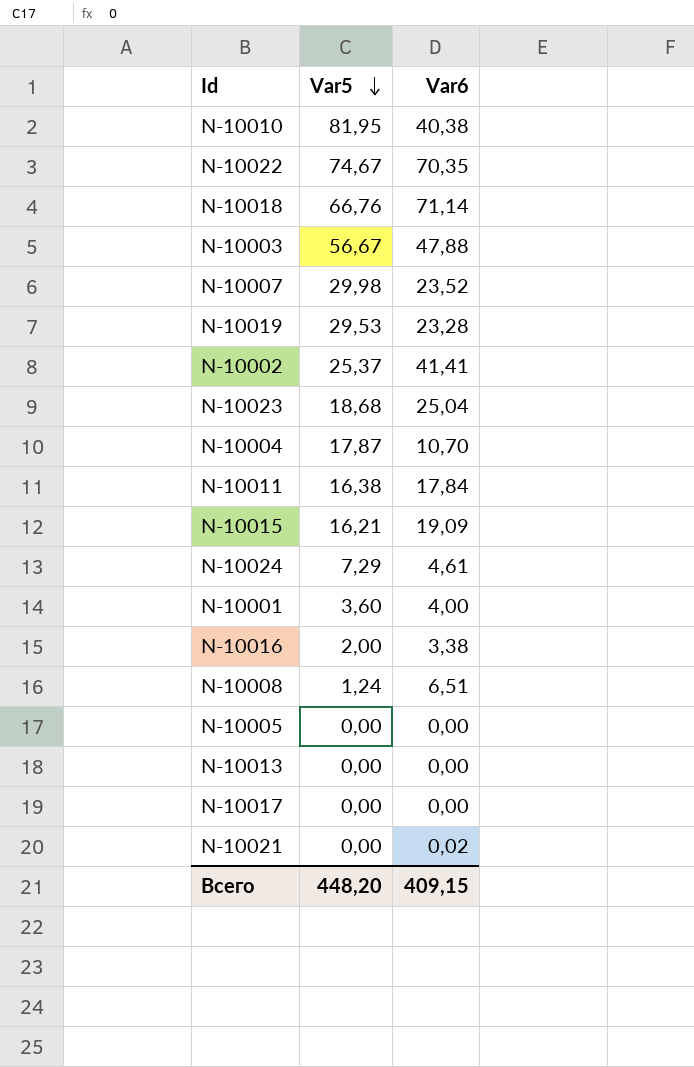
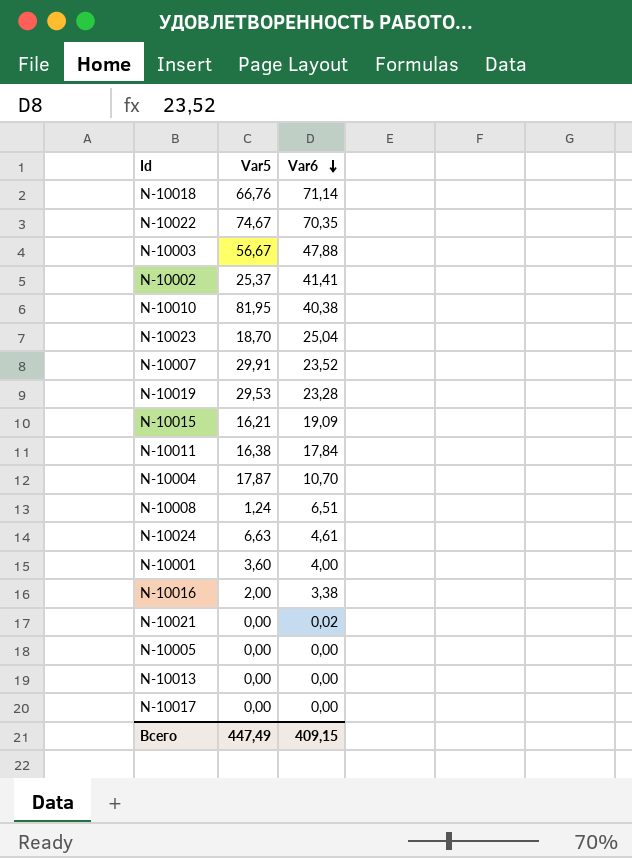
row order: Var5 descending -> Var6 descending
N-10023 | Var5: 18,68 -> 18,70
N-10007 | Var5: 29,98 -> 29,91
N-10024 | Var5: 7,29 -> 6,63
Всего | Var5: 448,20 -> 447,49

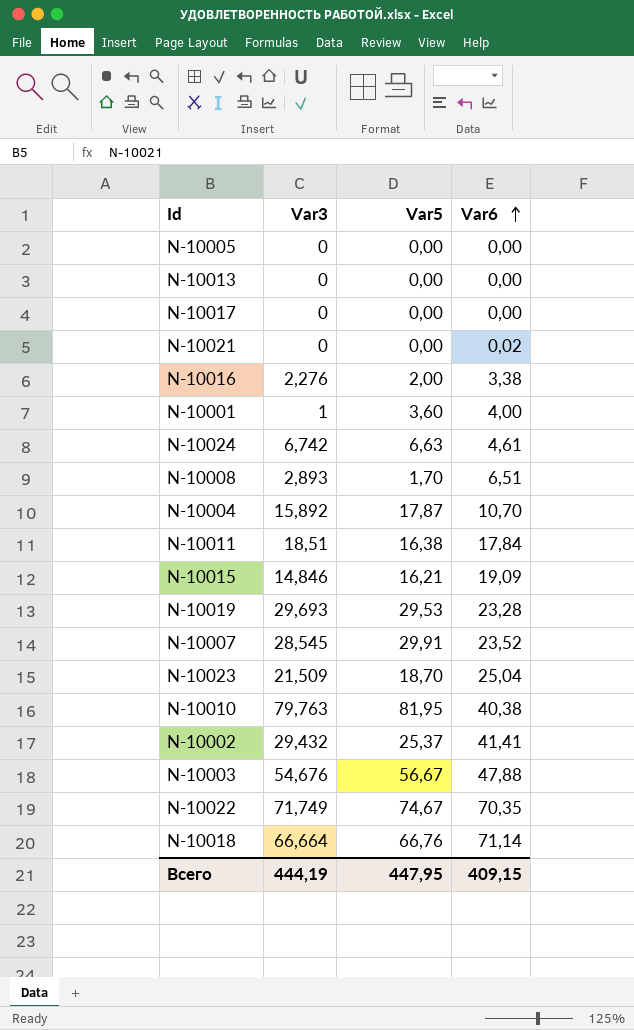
row order: Var6 descending -> Var6 ascending
column Var3 | position: none -> 2
N-10008 | Var5: 1,24 -> 1,70
Всего | Var5: 447,49 -> 447,95

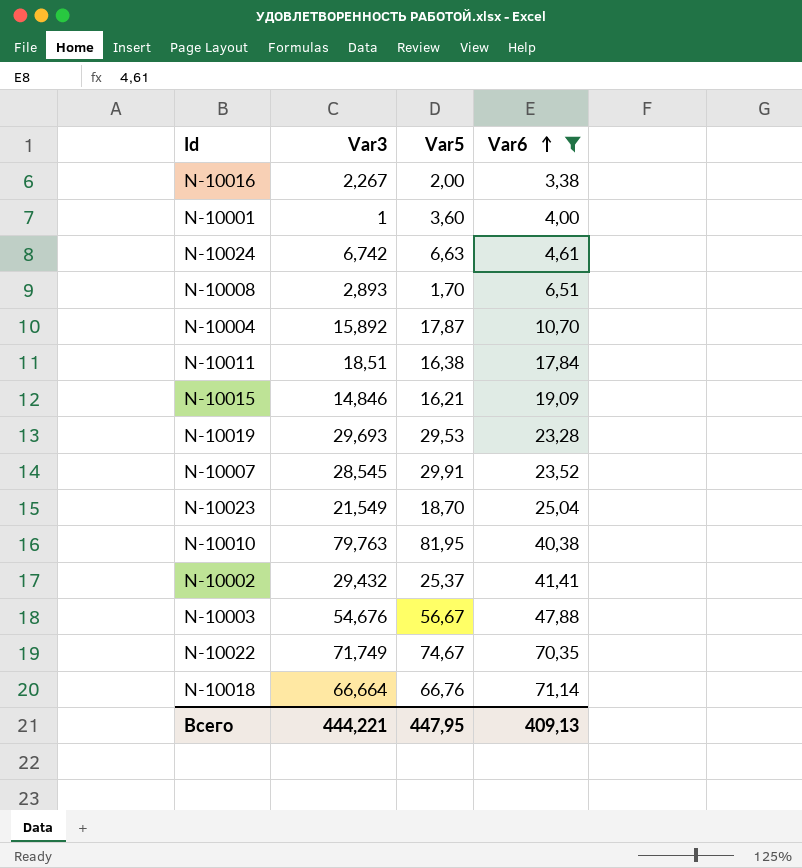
filter: none -> Var6 >= 3,38
N-10016 | Var3: 2,276 -> 2,267
N-10023 | Var3: 21,509 -> 21,549
Всего | Var3: 444,19 -> 444,221
Всего | Var6: 409,15 -> 409,13

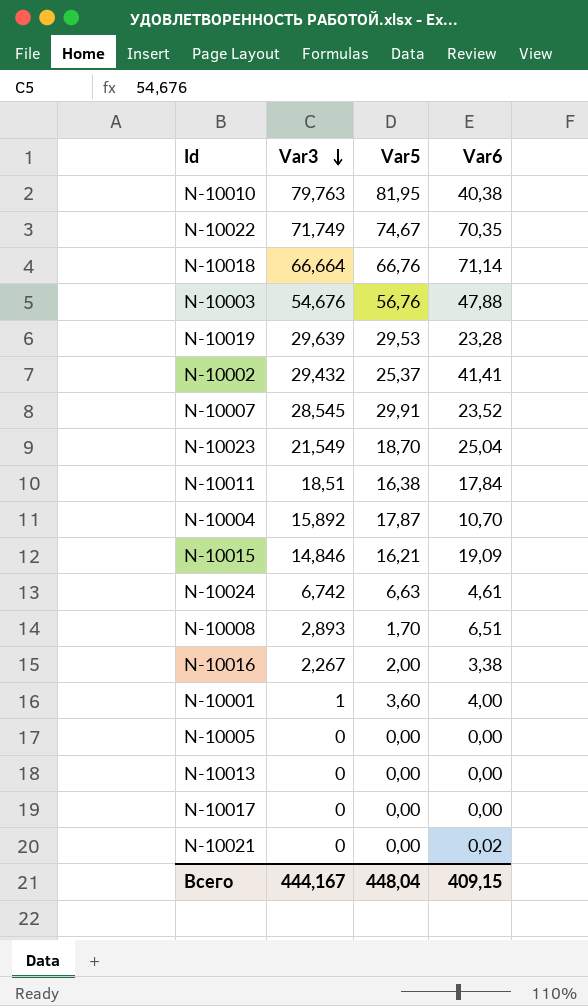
filter: Var6 >= 3,38 -> none
row order: Var6 ascending -> Var3 descending
N-10003 | Var5: 56,67 -> 56,76
N-10019 | Var3: 29,693 -> 29,639
Всего | Var3: 444,221 -> 444,167
Всего | Var5: 447,95 -> 448,04
Всего | Var6: 409,13 -> 409,15

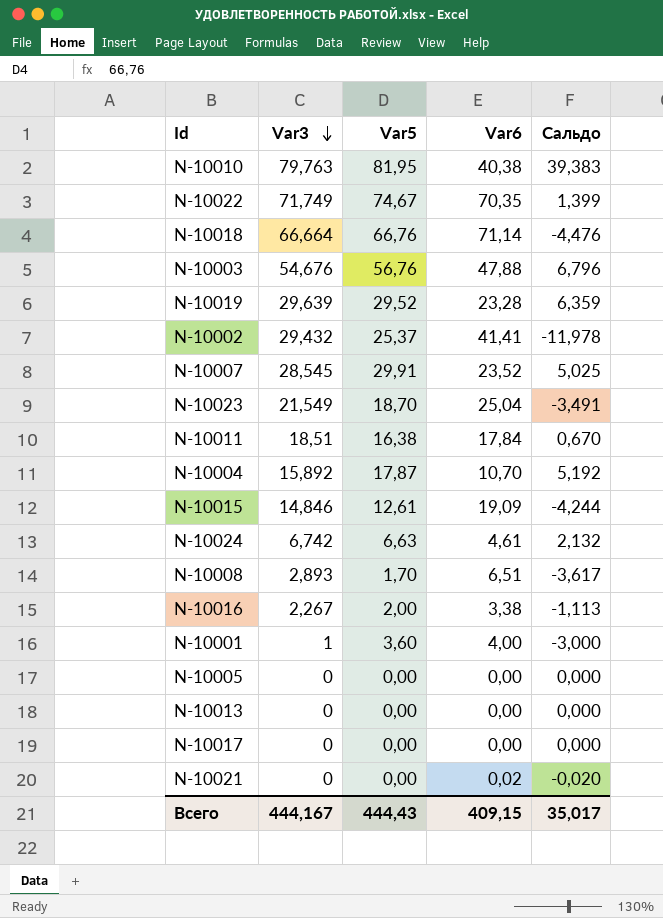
column Сальдо | formula: none -> [Var3] - [Var6]
N-10019 | Var5: 29,53 -> 29,52
N-10015 | Var5: 16,21 -> 12,61
Всего | Var5: 448,04 -> 444,43

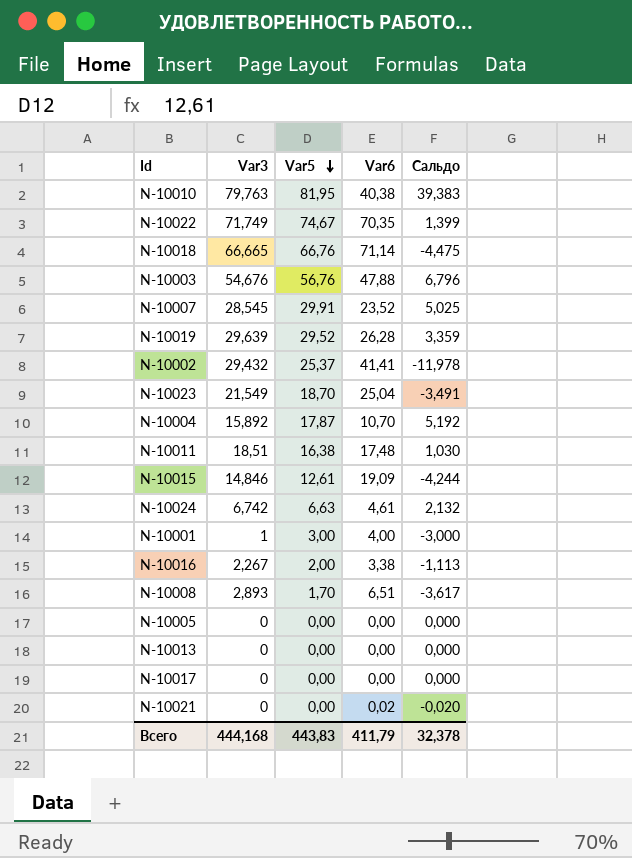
row order: Var3 descending -> Var5 descending
N-10018 | Var3: 66,664 -> 66,665
N-10018 | Сальдо: -4,476 -> -4,475
N-10019 | Var6: 23,28 -> 26,28
N-10019 | Сальдо: 6,359 -> 3,359
N-10011 | Var6: 17,84 -> 17,48
N-10011 | Сальдо: 0,670 -> 1,030
N-10001 | Var5: 3,60 -> 3,00
Всего | Var3: 444,167 -> 444,168
Всего | Var5: 444,43 -> 443,83
Всего | Var6: 409,15 -> 411,79
Всего | Сальдо: 35,017 -> 32,378

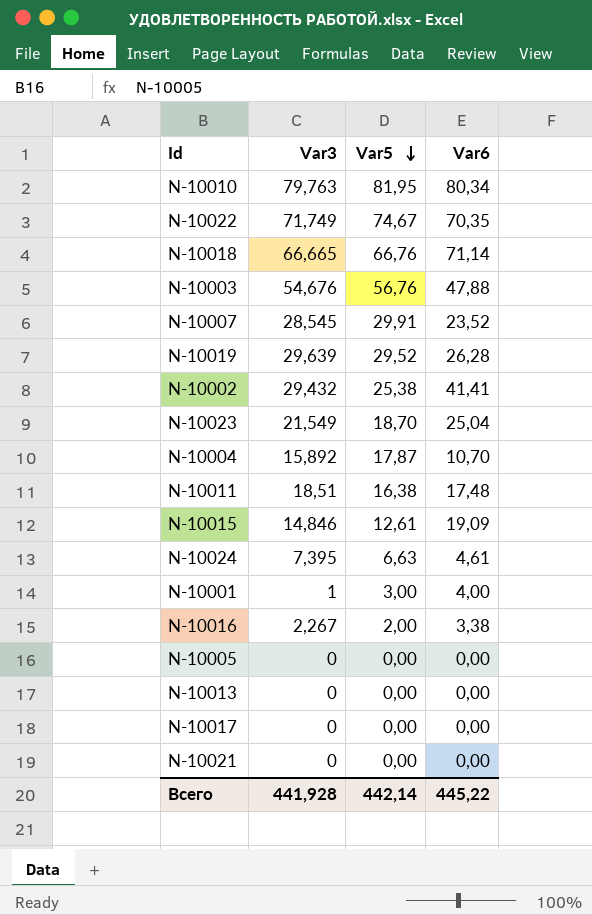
column Сальдо | formula: [Var3] - [Var6] -> none
row N-10008: 2,893 | 1,70 | 6,51 | -3,617 -> none
N-10010 | Var6: 40,38 -> 80,34
N-10002 | Var5: 25,37 -> 25,38
N-10024 | Var3: 6,742 -> 7,395
N-10021 | Var6: 0,02 -> 0,00
Всего | Var3: 444,168 -> 441,928
Всего | Var5: 443,83 -> 442,14
Всего | Var6: 411,79 -> 445,22

